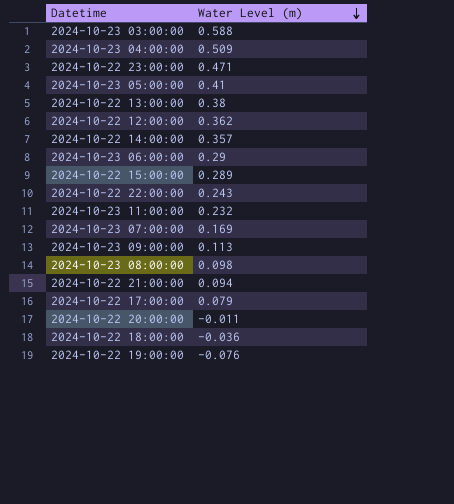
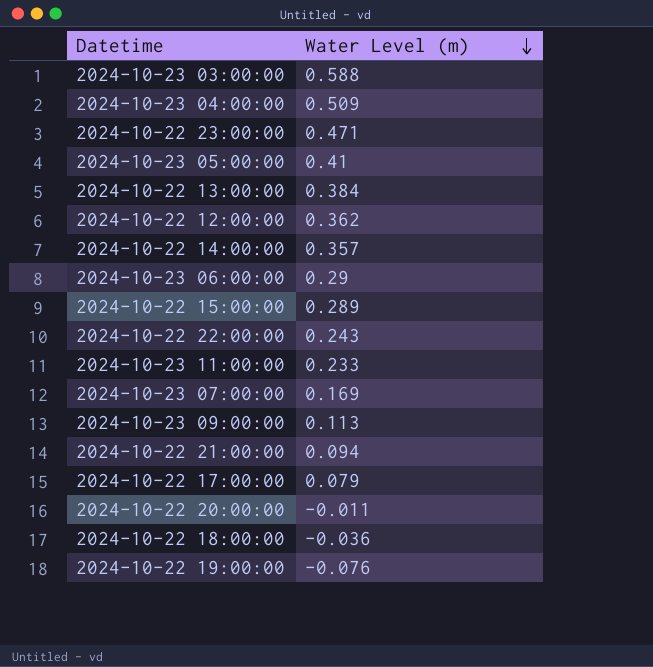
row 2024-10-23 08:00:00: 0.098 -> none
2024-10-22 13:00:00 | Water Level (m): 0.38 -> 0.384
2024-10-23 11:00:00 | Water Level (m): 0.232 -> 0.233

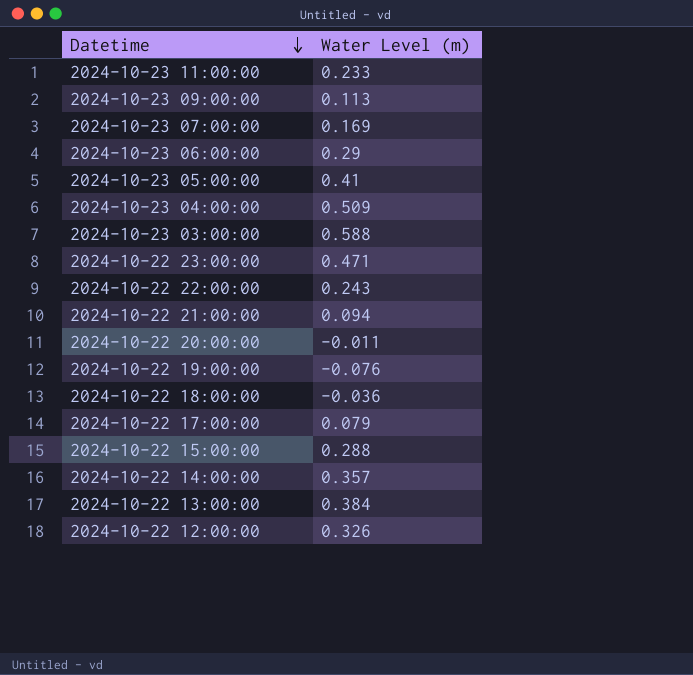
row order: Water Level (m) descending -> Datetime descending
2024-10-22 15:00:00 | Water Level (m): 0.289 -> 0.288
2024-10-22 12:00:00 | Water Level (m): 0.362 -> 0.326

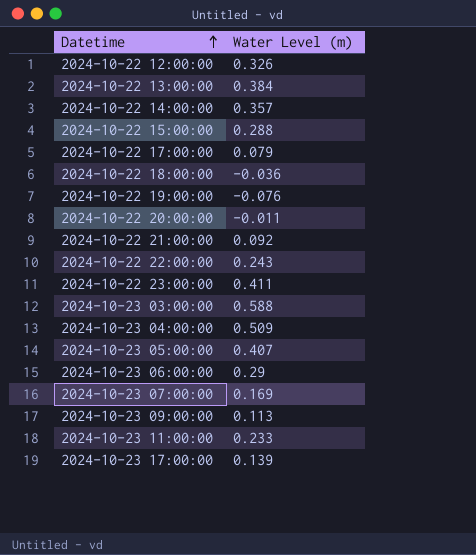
row order: Datetime descending -> Datetime ascending
2024-10-22 21:00:00 | Water Level (m): 0.094 -> 0.092
2024-10-22 23:00:00 | Water Level (m): 0.471 -> 0.411
2024-10-23 05:00:00 | Water Level (m): 0.41 -> 0.407
row 2024-10-23 17:00:00: none -> 0.139

